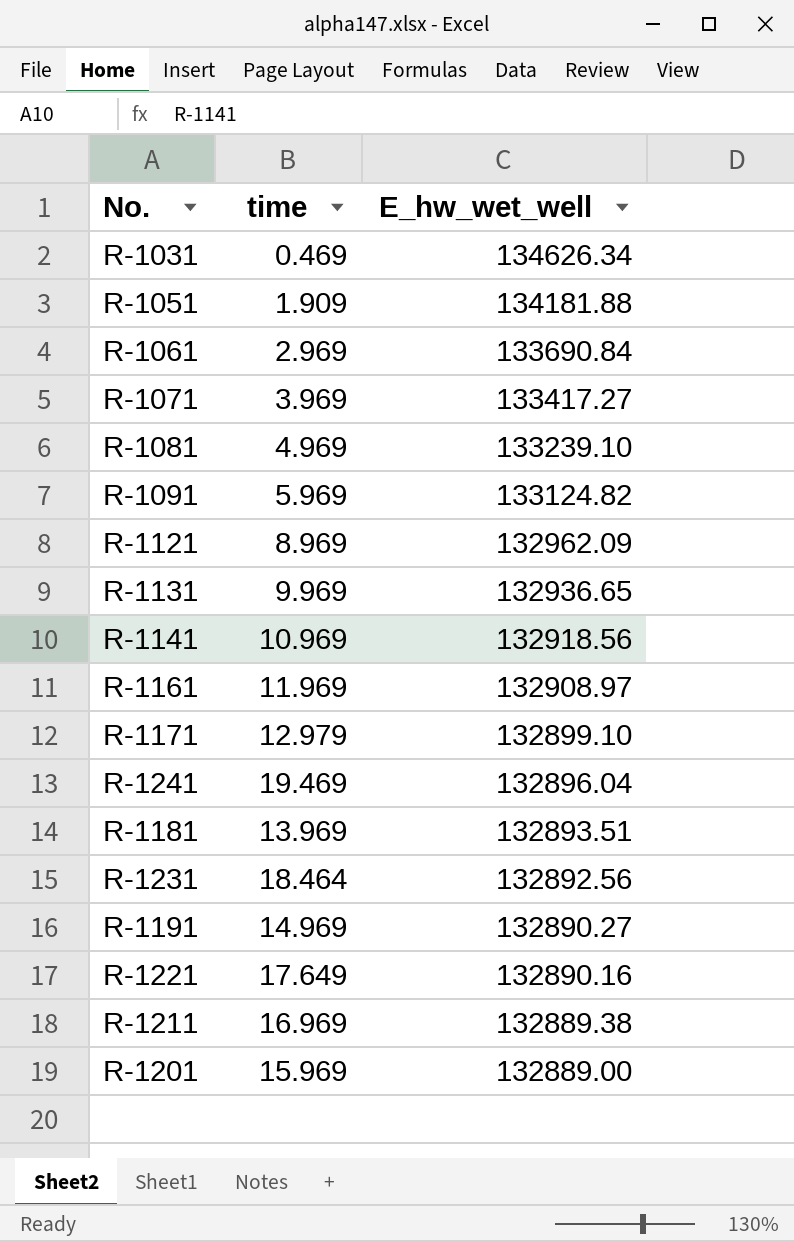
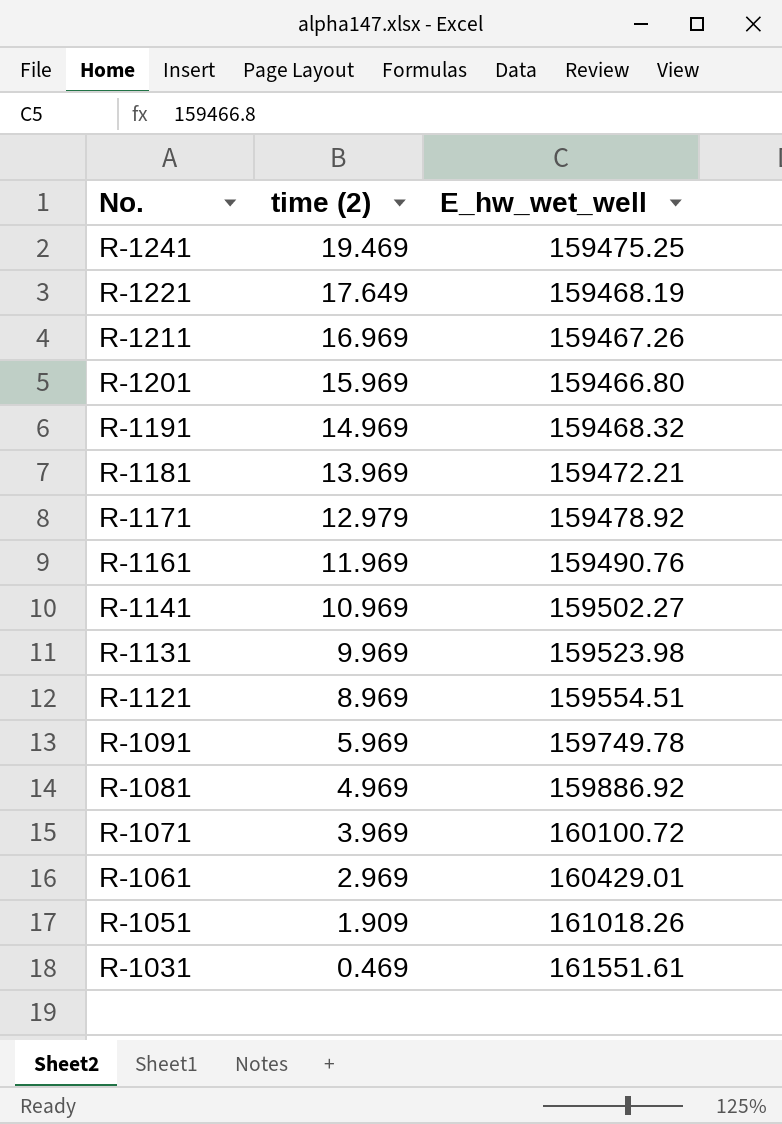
row order: E_hw_wet_well descending -> No. descending
column name: time -> time (2)
row R-1231: 18.464 | 132892.56 -> none
R-1241 | E_hw_wet_well: 132896.04 -> 159475.25
R-1221 | E_hw_wet_well: 132890.16 -> 159468.19
R-1211 | E_hw_wet_well: 132889.38 -> 159467.26
R-1201 | E_hw_wet_well: 132889.00 -> 159466.80
R-1191 | E_hw_wet_well: 132890.27 -> 159468.32
R-1181 | E_hw_wet_well: 132893.51 -> 159472.21
R-1171 | E_hw_wet_well: 132899.10 -> 159478.92
R-1161 | E_hw_wet_well: 132908.97 -> 159490.76
R-1141 | E_hw_wet_well: 132918.56 -> 159502.27
R-1131 | E_hw_wet_well: 132936.65 -> 159523.98
R-1121 | E_hw_wet_well: 132962.09 -> 159554.51
R-1091 | E_hw_wet_well: 133124.82 -> 159749.78
R-1081 | E_hw_wet_well: 133239.10 -> 159886.92
R-1071 | E_hw_wet_well: 133417.27 -> 160100.72
R-1061 | E_hw_wet_well: 133690.84 -> 160429.01
R-1051 | E_hw_wet_well: 134181.88 -> 161018.26
R-1031 | E_hw_wet_well: 134626.34 -> 161551.61

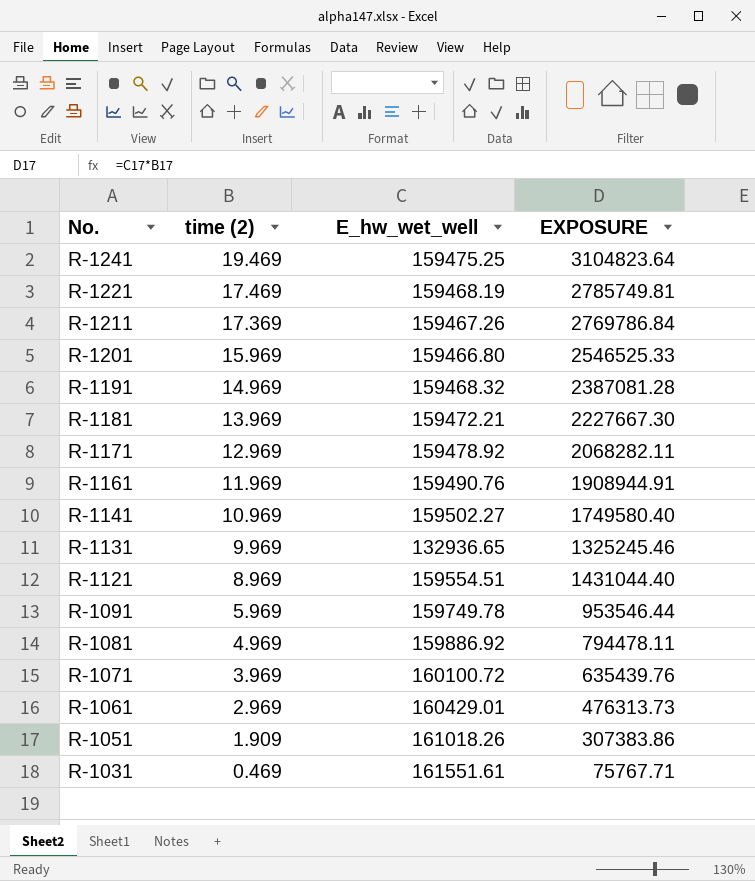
column EXPOSURE | formula: none -> [time (2)] * [E_hw_wet_well]
R-1221 | time (2): 17.649 -> 17.469
R-1211 | time (2): 16.969 -> 17.369
R-1171 | time (2): 12.979 -> 12.969
R-1131 | E_hw_wet_well: 159523.98 -> 132936.65

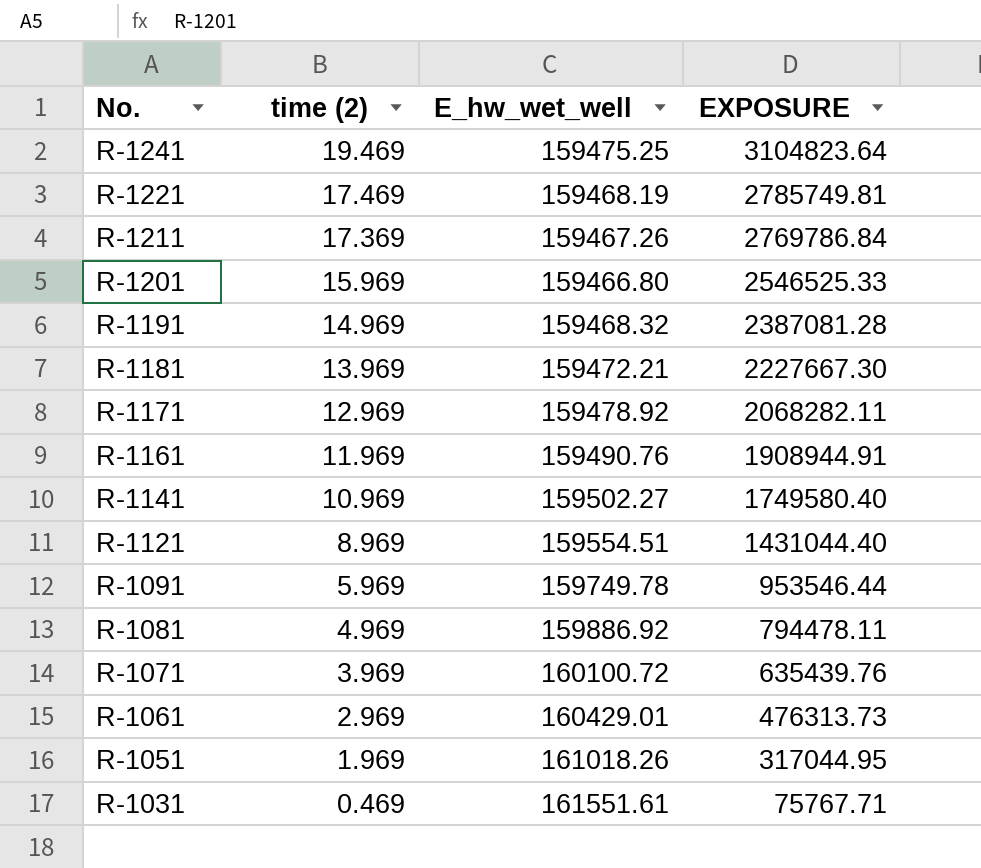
row R-1131: 9.969 | 132936.65 | 1325245.46 -> none
R-1051 | time (2): 1.909 -> 1.969
R-1051 | EXPOSURE: 307383.86 -> 317044.95

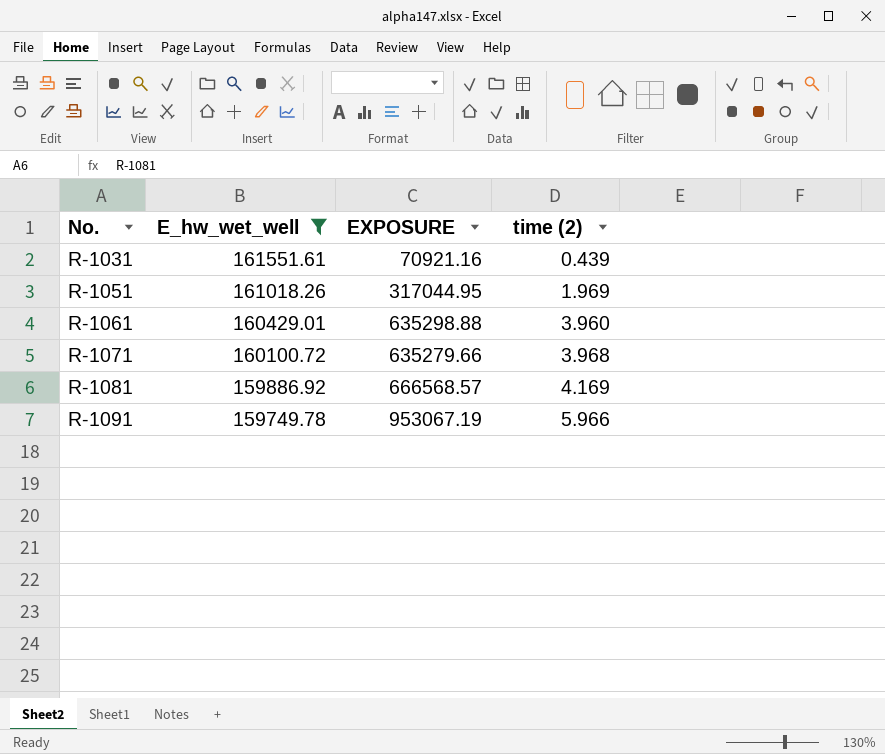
filter: none -> E_hw_wet_well >= 159749.78
row order: No. descending -> No. ascending
column time (2) | position: 2 -> 4
R-1031 | EXPOSURE: 75767.71 -> 70921.16
R-1031 | time (2): 0.469 -> 0.439
R-1061 | EXPOSURE: 476313.73 -> 635298.88
R-1061 | time (2): 2.969 -> 3.960
R-1071 | EXPOSURE: 635439.76 -> 635279.66
R-1071 | time (2): 3.969 -> 3.968
R-1081 | EXPOSURE: 794478.11 -> 666568.57
R-1081 | time (2): 4.969 -> 4.169
R-1091 | EXPOSURE: 953546.44 -> 953067.19
R-1091 | time (2): 5.969 -> 5.966

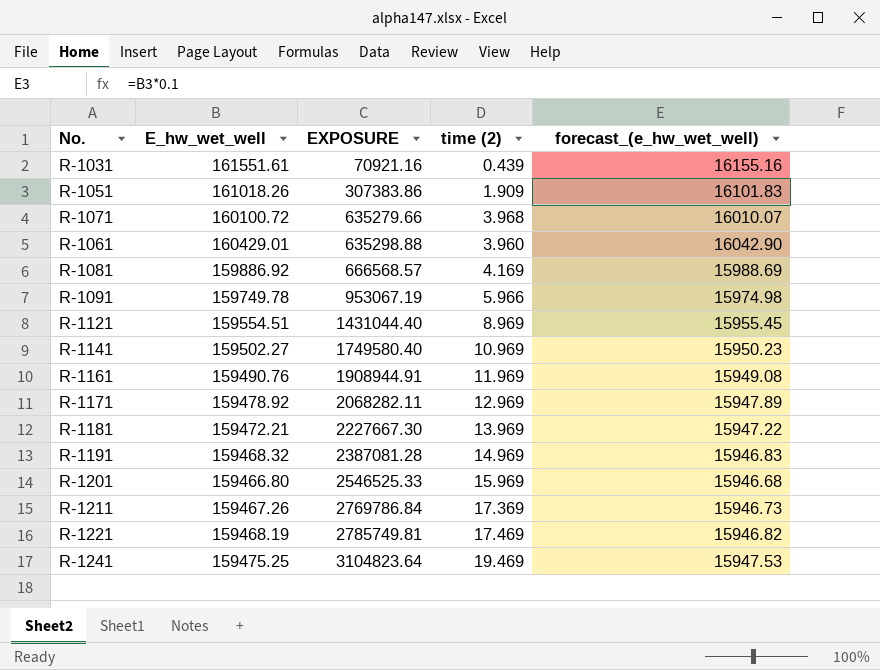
filter: E_hw_wet_well >= 159749.78 -> none
row order: No. ascending -> EXPOSURE ascending
column forecast_(e_hw_wet_well) | formula: none -> [E_hw_wet_well] * 0.1
R-1051 | EXPOSURE: 317044.95 -> 307383.86
R-1051 | time (2): 1.969 -> 1.909

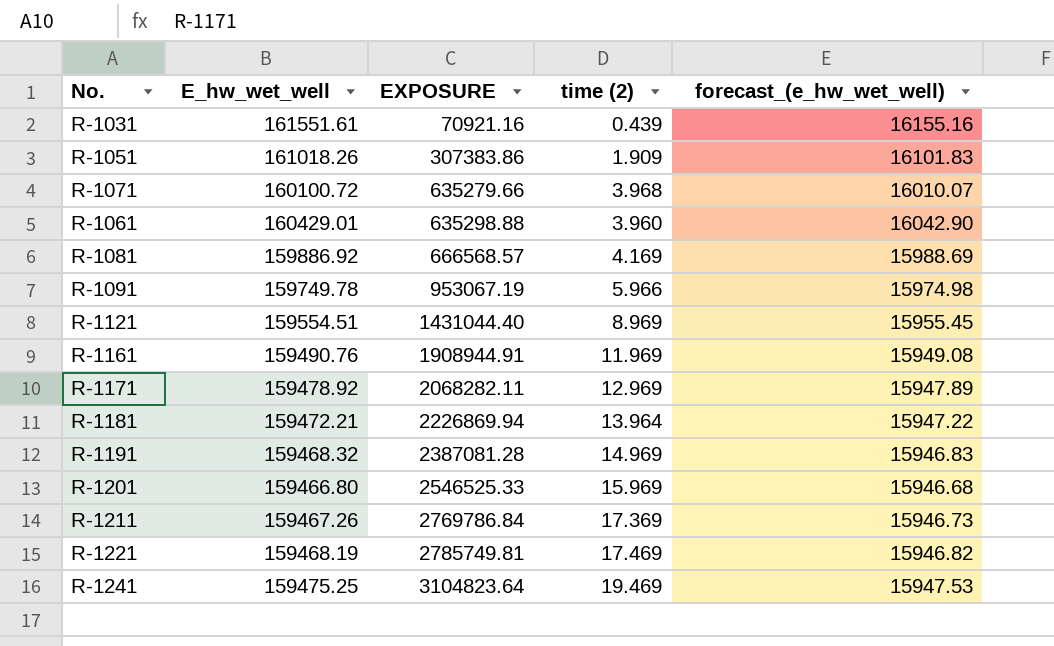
row R-1141: 159502.27 | 1749580.40 | 10.969 | 15950.23 -> none
R-1181 | EXPOSURE: 2227667.30 -> 2226869.94
R-1181 | time (2): 13.969 -> 13.964

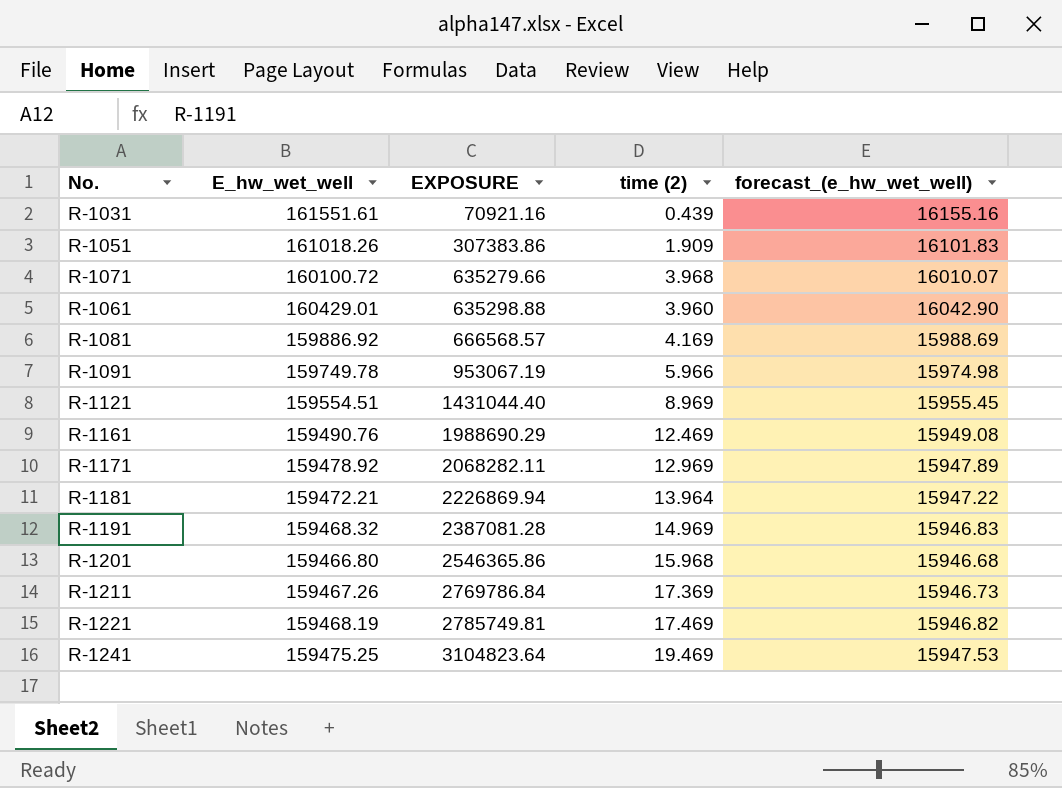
R-1161 | EXPOSURE: 1908944.91 -> 1988690.29
R-1161 | time (2): 11.969 -> 12.469
R-1201 | EXPOSURE: 2546525.33 -> 2546365.86
R-1201 | time (2): 15.969 -> 15.968

